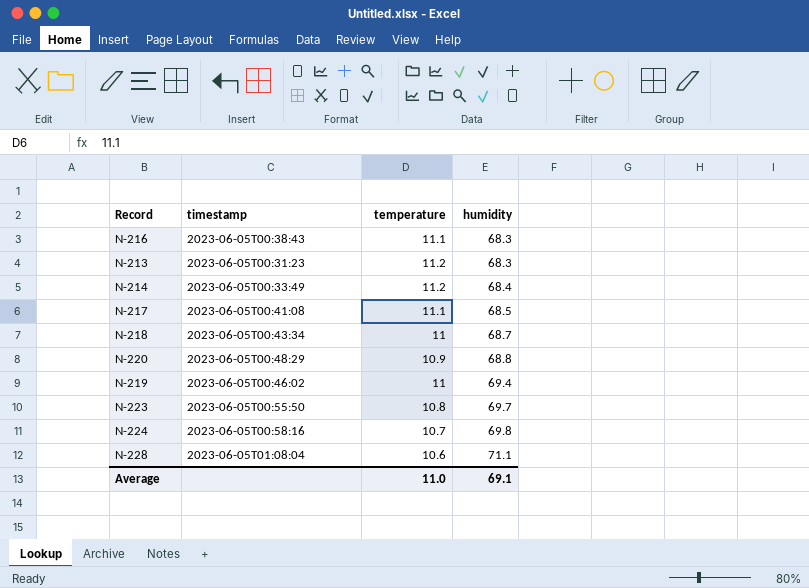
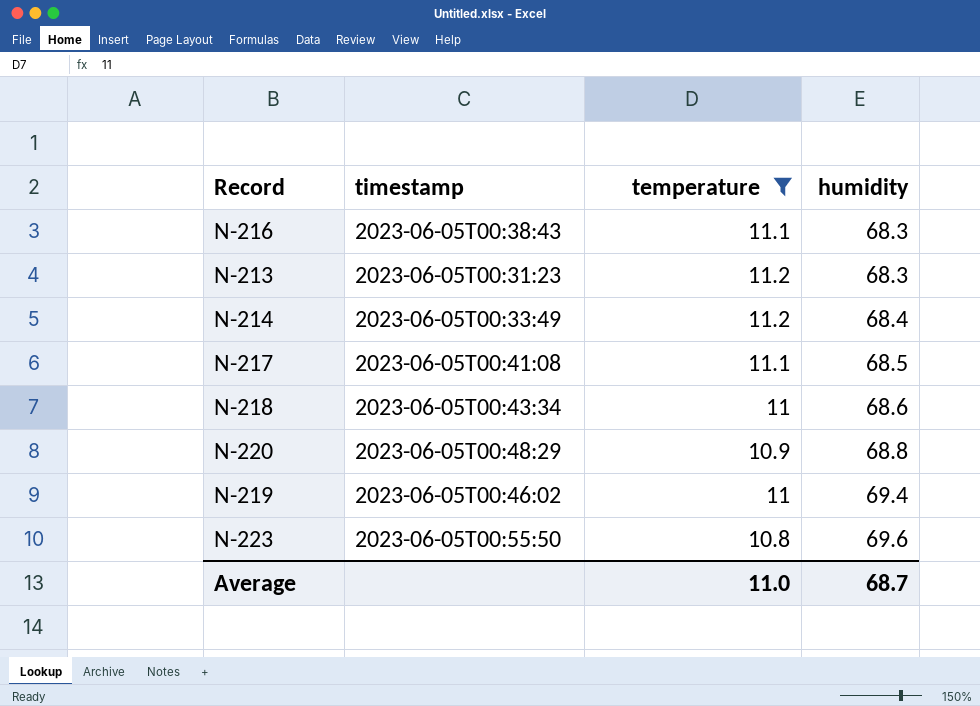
filter: none -> temperature >= 10.8
N-218 | humidity: 68.7 -> 68.6
N-223 | humidity: 69.7 -> 69.6
Average | humidity: 69.1 -> 68.7

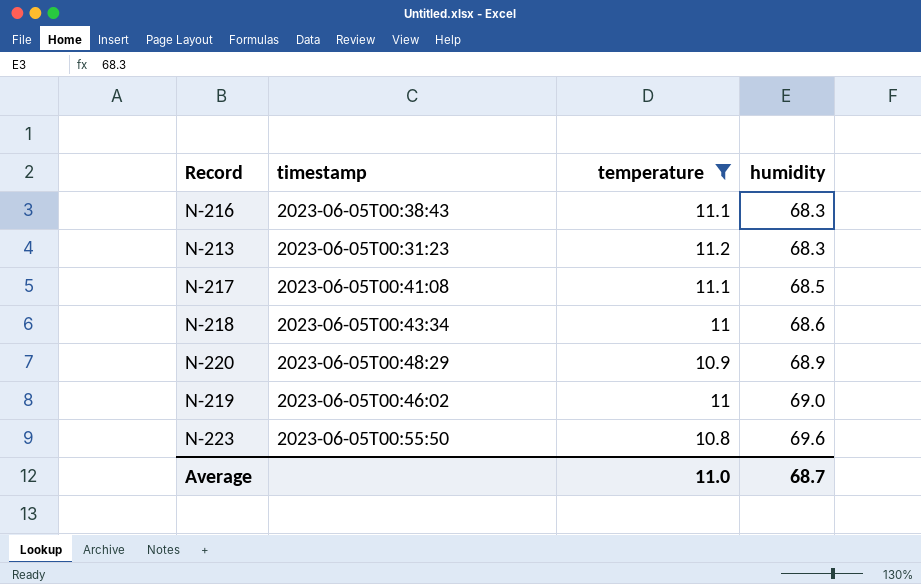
row N-214: 2023-06-05T00:33:49 | 11.2 | 68.4 -> none
N-220 | humidity: 68.8 -> 68.9
N-219 | humidity: 69.4 -> 69.0

